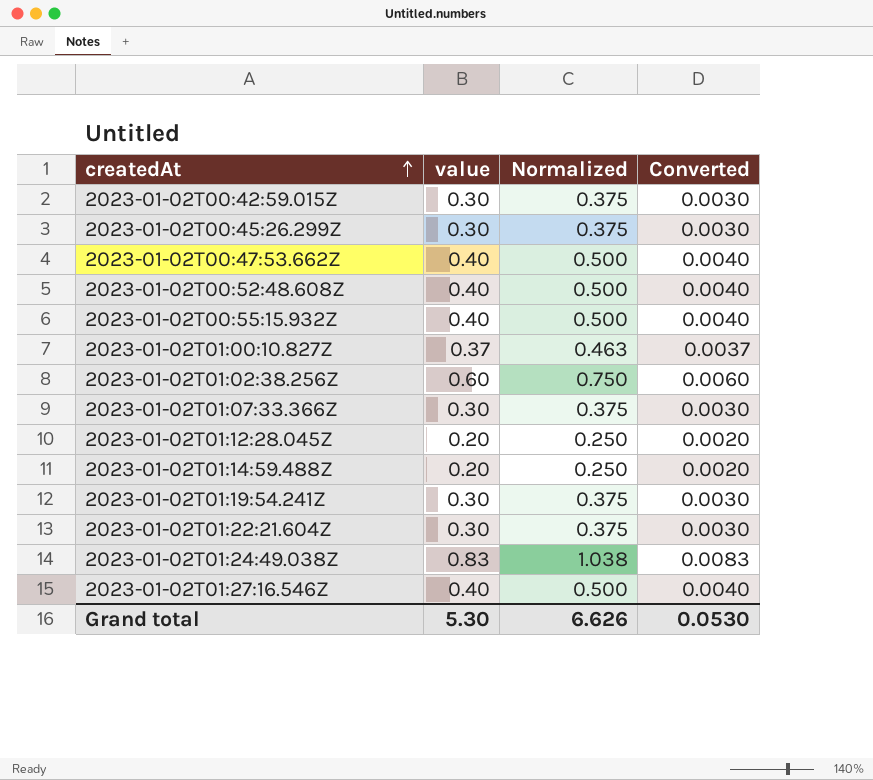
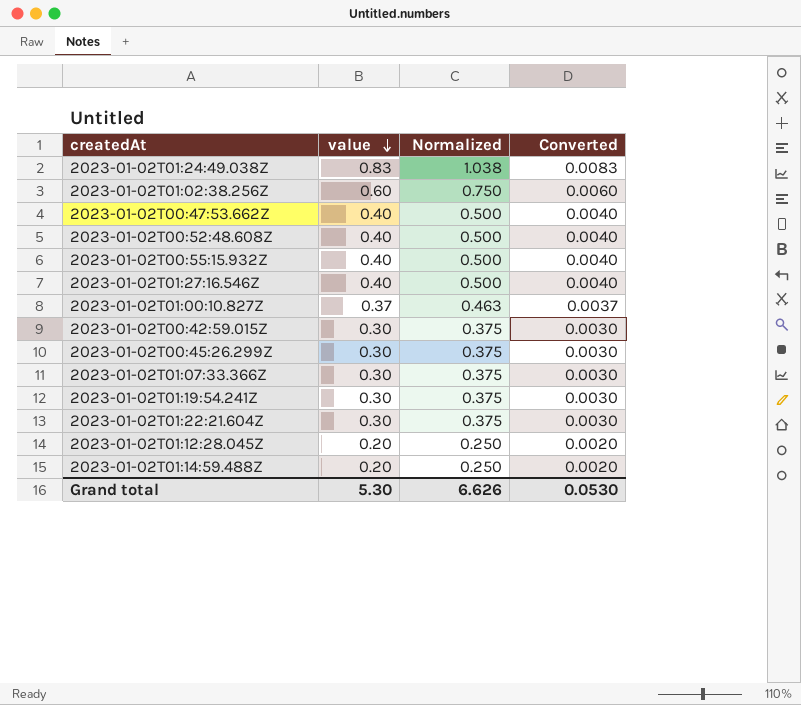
row order: createdAt ascending -> value descending

